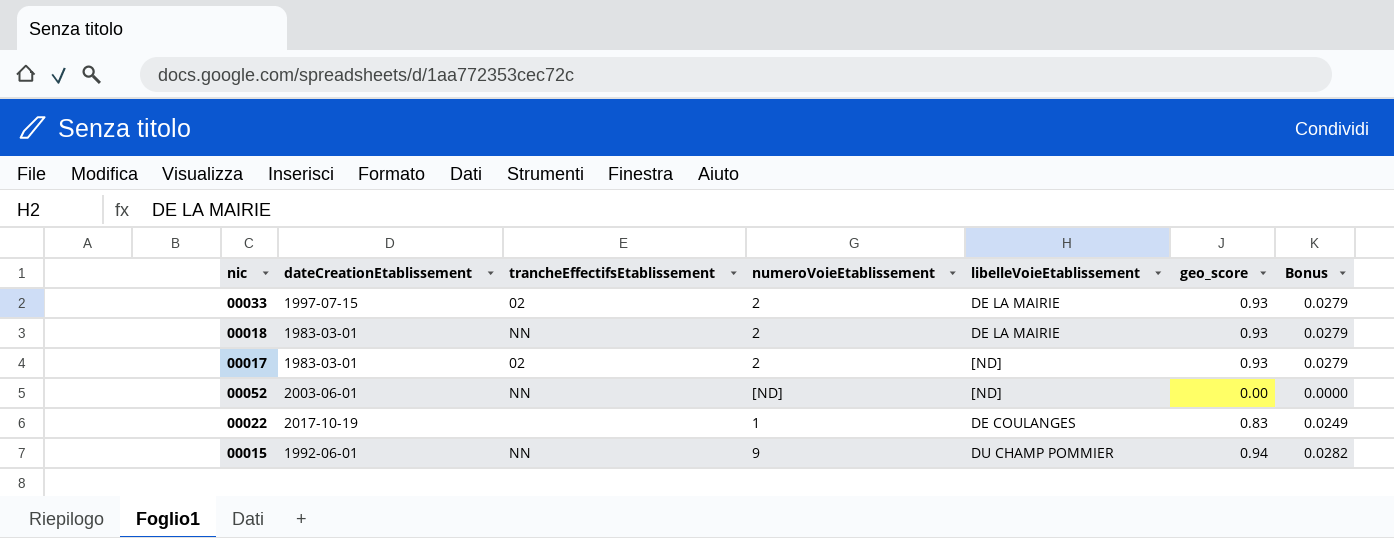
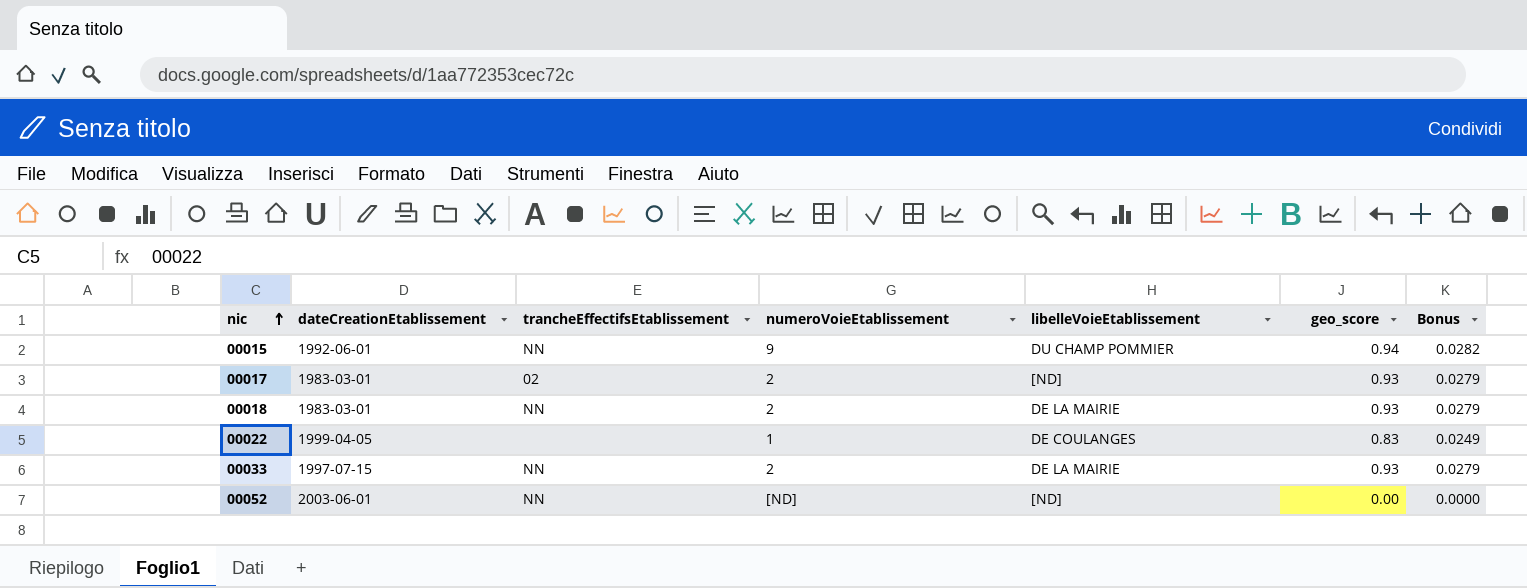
row order: none -> nic ascending
00022 | dateCreationEtablissement: 2017-10-19 -> 1999-04-05
00033 | trancheEffectifsEtablissement: 02 -> NN

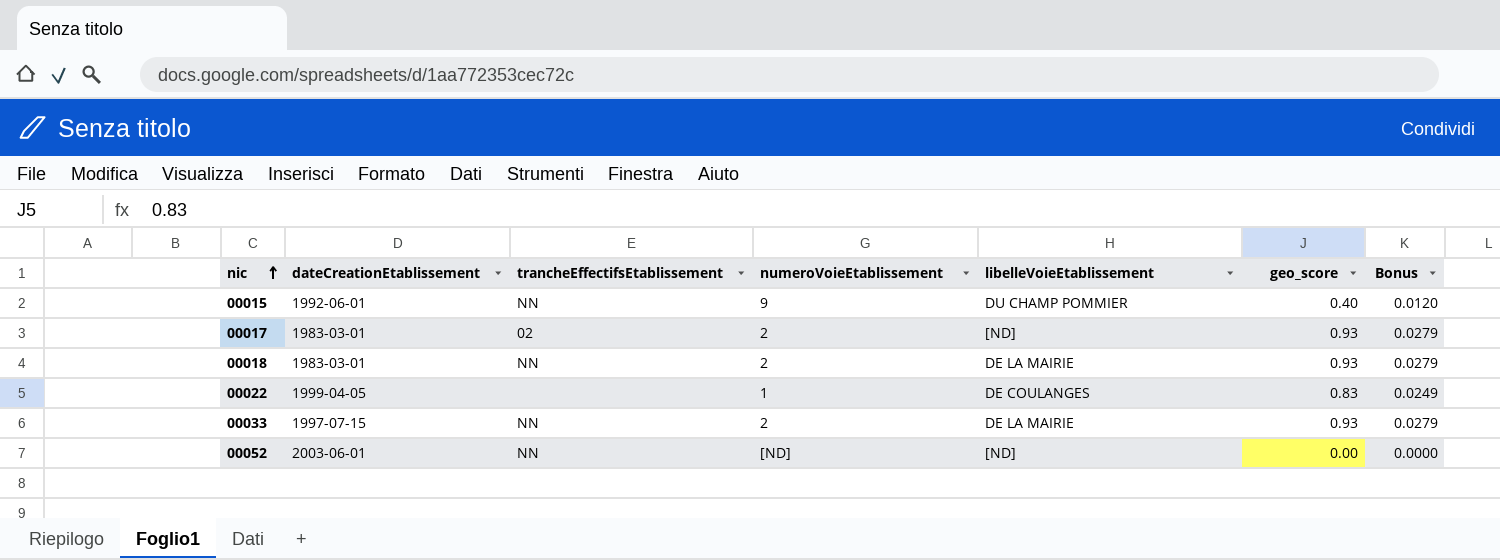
00015 | geo_score: 0.94 -> 0.40
00015 | Bonus: 0.0282 -> 0.0120

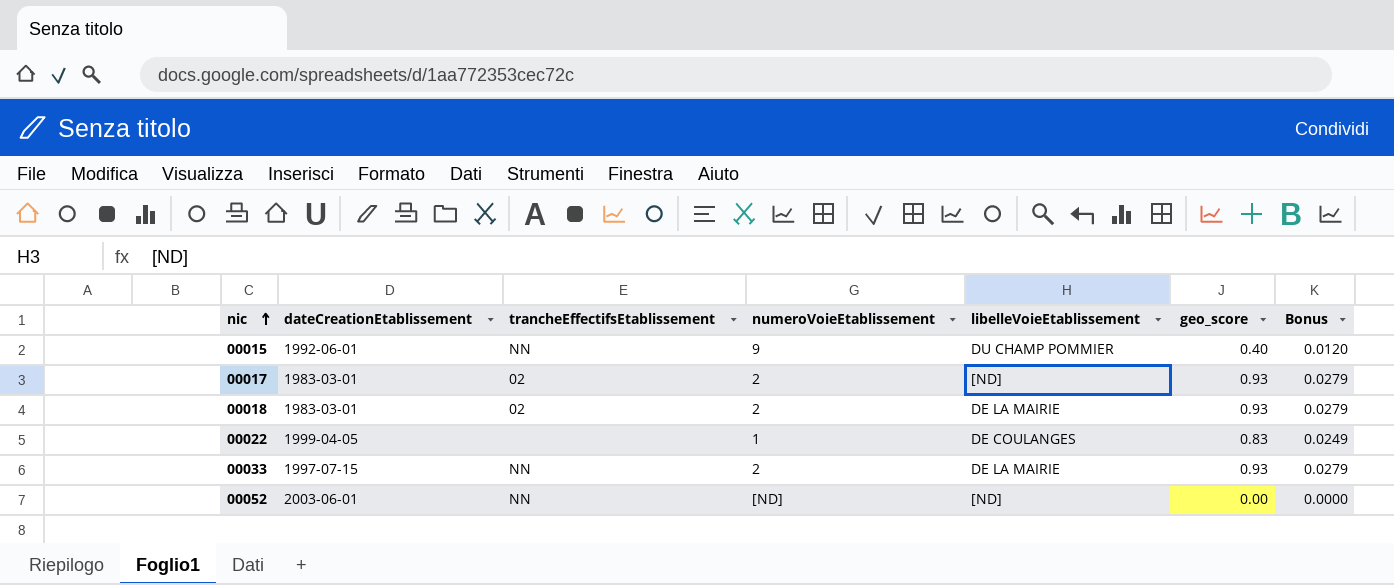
00018 | trancheEffectifsEtablissement: NN -> 02

